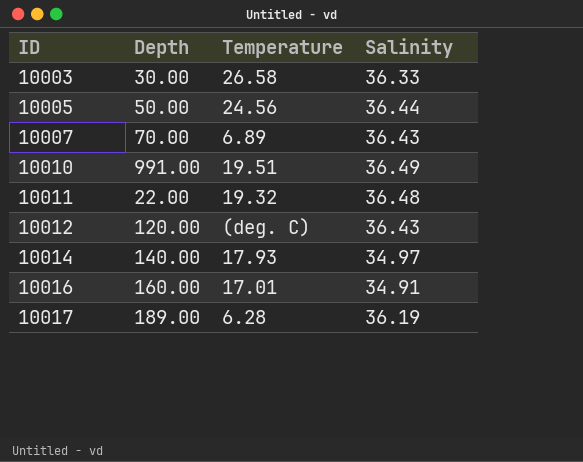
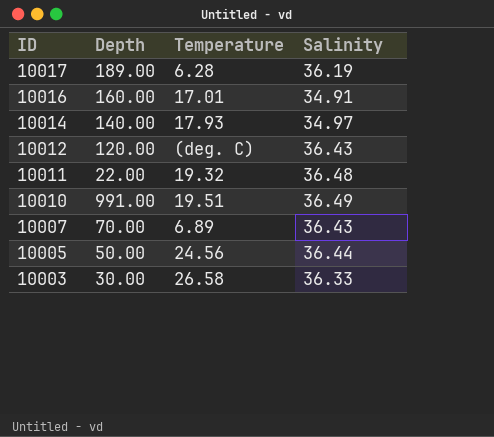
row order: ID ascending -> ID descending

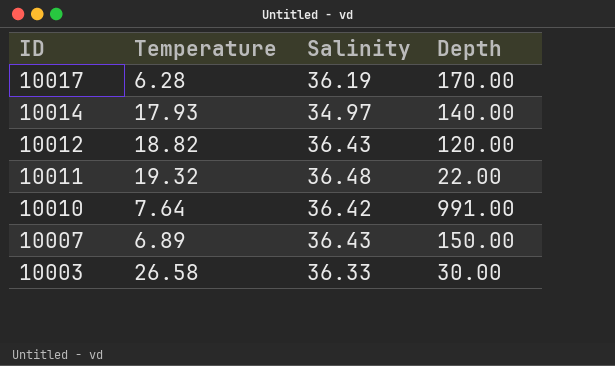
column Depth | position: 2 -> 4
row 10016: 160.00 | 17.01 | 34.91 -> none
row 10005: 50.00 | 24.56 | 36.44 -> none
10017 | Depth: 189.00 -> 170.00
10012 | Temperature: (deg. C) -> 18.82
10010 | Temperature: 19.51 -> 7.64
10010 | Salinity: 36.49 -> 36.42
10007 | Depth: 70.00 -> 150.00

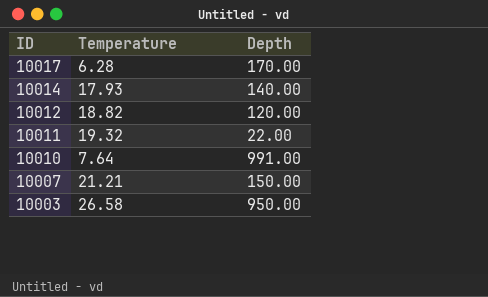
column Salinity | position: 3 -> none
10007 | Temperature: 6.89 -> 21.21
10003 | Depth: 30.00 -> 950.00

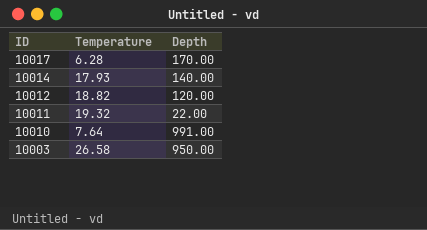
row 10007: 21.21 | 150.00 -> none

